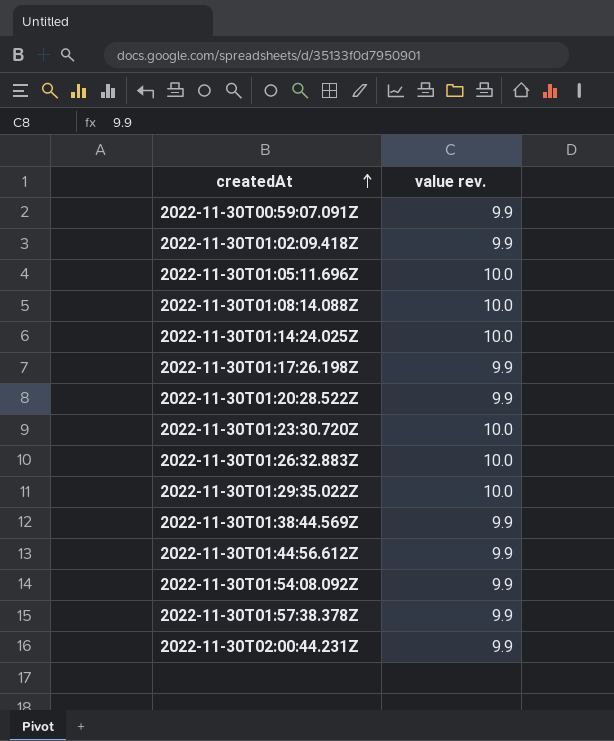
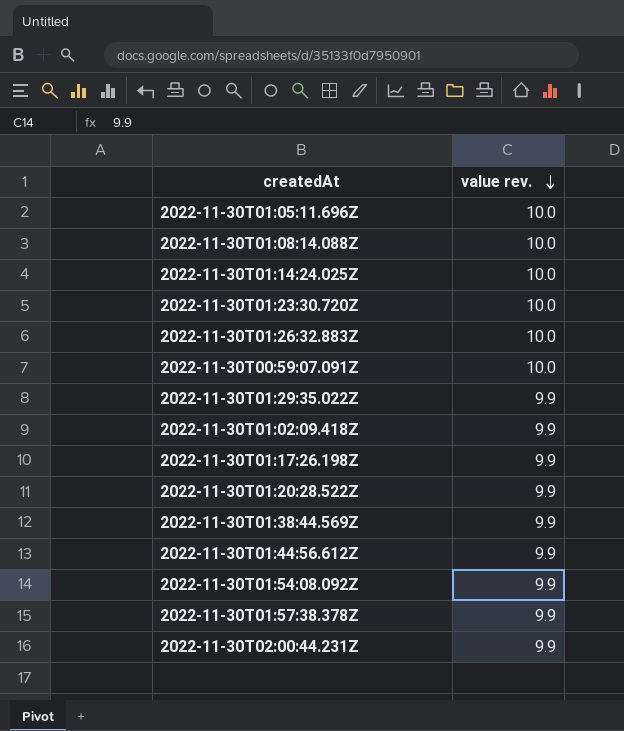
row order: createdAt ascending -> value rev. descending
2022-11-30T00:59:07.091Z | value rev.: 9.9 -> 10.0
2022-11-30T01:29:35.022Z | value rev.: 10.0 -> 9.9

